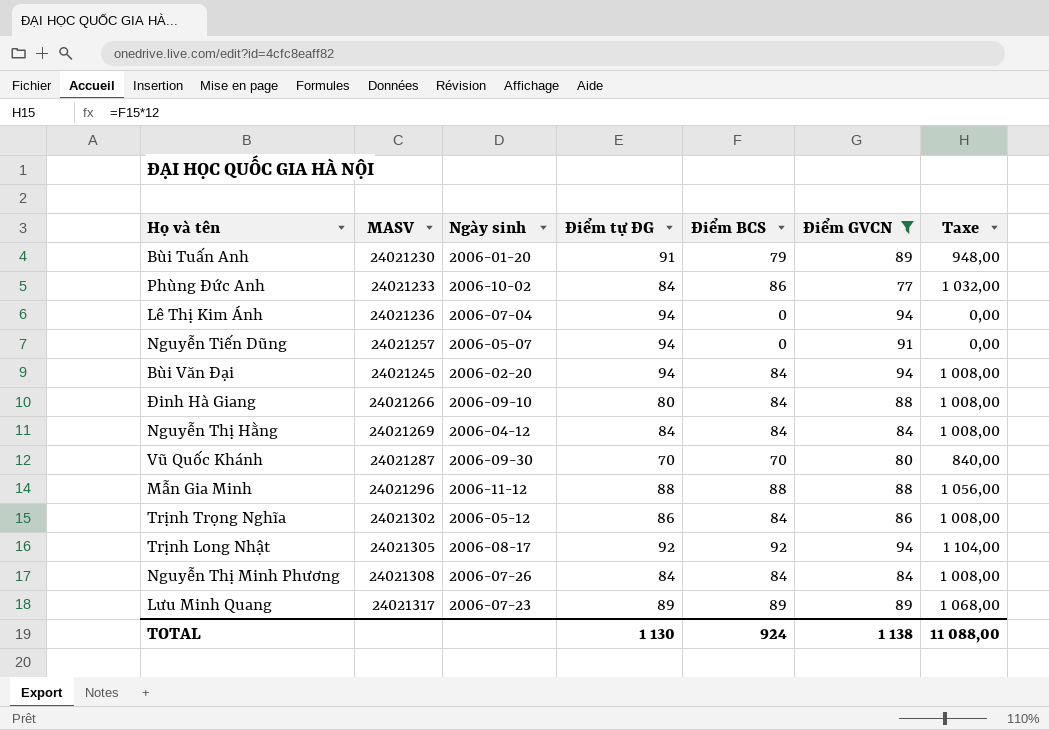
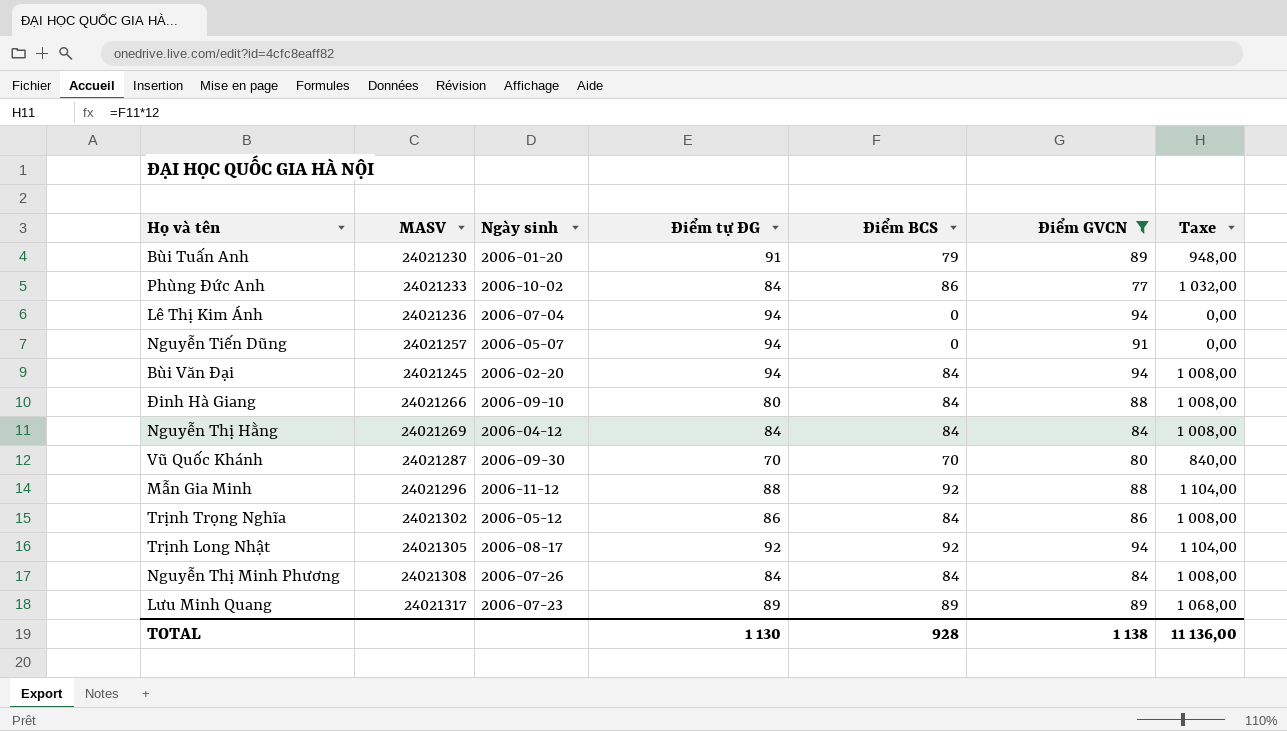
Mẫn Gia Minh | Điểm BCS: 88 -> 92
Mẫn Gia Minh | Taxe: 1 056,00 -> 1 104,00
TOTAL | Điểm BCS: 924 -> 928
TOTAL | Taxe: 11 088,00 -> 11 136,00

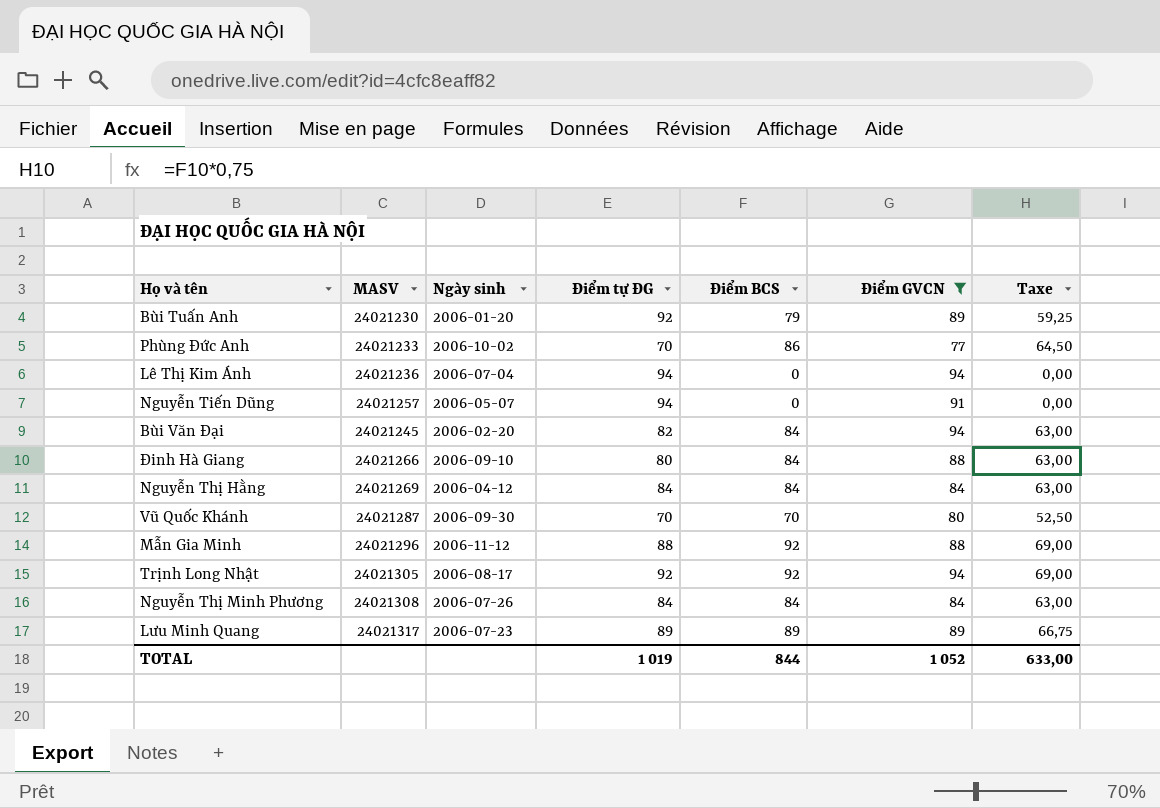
column Taxe | formula: [Điểm BCS] * 12 -> [Điểm BCS] * 0,75
row Trịnh Trọng Nghĩa: 24021302 | 2006-05-12 | 86 | 84 | 86 | 1 008,00 -> none
Bùi Tuấn Anh | Điểm tự ĐG: 91 -> 92
Phùng Đức Anh | Điểm tự ĐG: 84 -> 70
Bùi Văn Đại | Điểm tự ĐG: 94 -> 82
TOTAL | Điểm tự ĐG: 1 130 -> 1 019
TOTAL | Điểm BCS: 928 -> 844
TOTAL | Điểm GVCN: 1 138 -> 1 052
TOTAL | Taxe: 11 136,00 -> 633,00

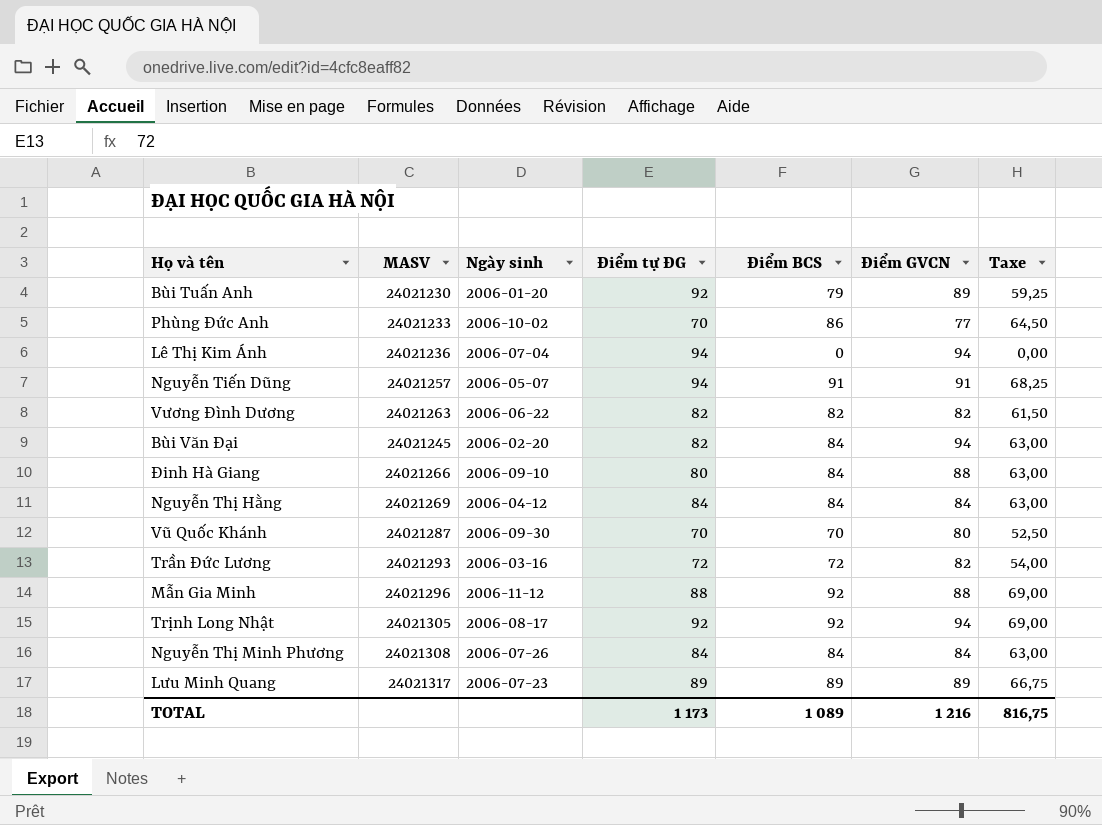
filter: Điểm GVCN != 82 -> none
Nguyễn Tiến Dũng | Điểm BCS: 0 -> 91
Nguyễn Tiến Dũng | Taxe: 0,00 -> 68,25
TOTAL | Điểm tự ĐG: 1 019 -> 1 173
TOTAL | Điểm BCS: 844 -> 1 089
TOTAL | Điểm GVCN: 1 052 -> 1 216
TOTAL | Taxe: 633,00 -> 816,75

